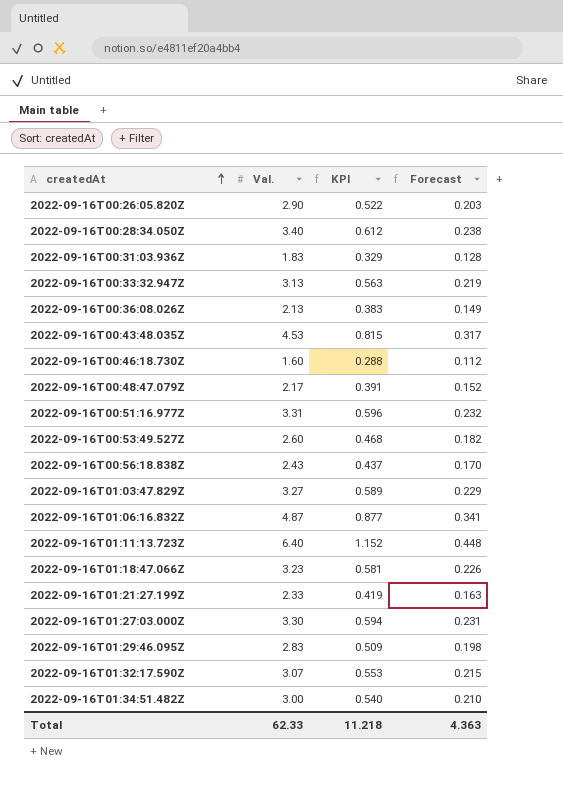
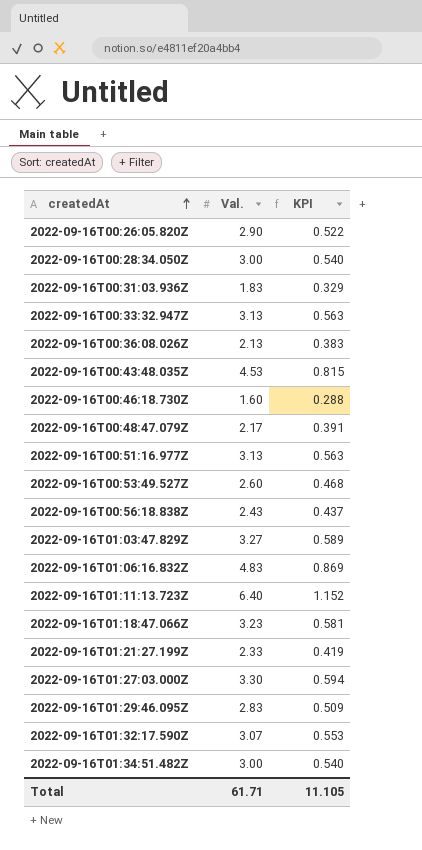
column Forecast | formula: [Val.] * 0.07 -> none
2022-09-16T00:28:34.050Z | Val.: 3.40 -> 3.00
2022-09-16T00:28:34.050Z | KPI: 0.612 -> 0.540
2022-09-16T00:51:16.977Z | Val.: 3.31 -> 3.13
2022-09-16T00:51:16.977Z | KPI: 0.596 -> 0.563
2022-09-16T01:06:16.832Z | Val.: 4.87 -> 4.83
2022-09-16T01:06:16.832Z | KPI: 0.877 -> 0.869
Total | Val.: 62.33 -> 61.71
Total | KPI: 11.218 -> 11.105

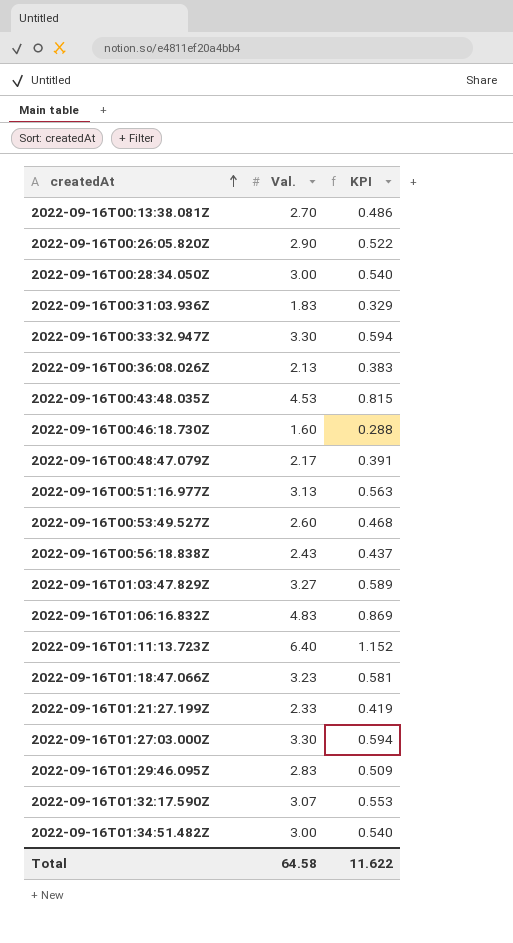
row 2022-09-16T00:13:38.081Z: none -> 2.70 | 0.486
2022-09-16T00:33:32.947Z | Val.: 3.13 -> 3.30
2022-09-16T00:33:32.947Z | KPI: 0.563 -> 0.594
Total | Val.: 61.71 -> 64.58
Total | KPI: 11.105 -> 11.622

